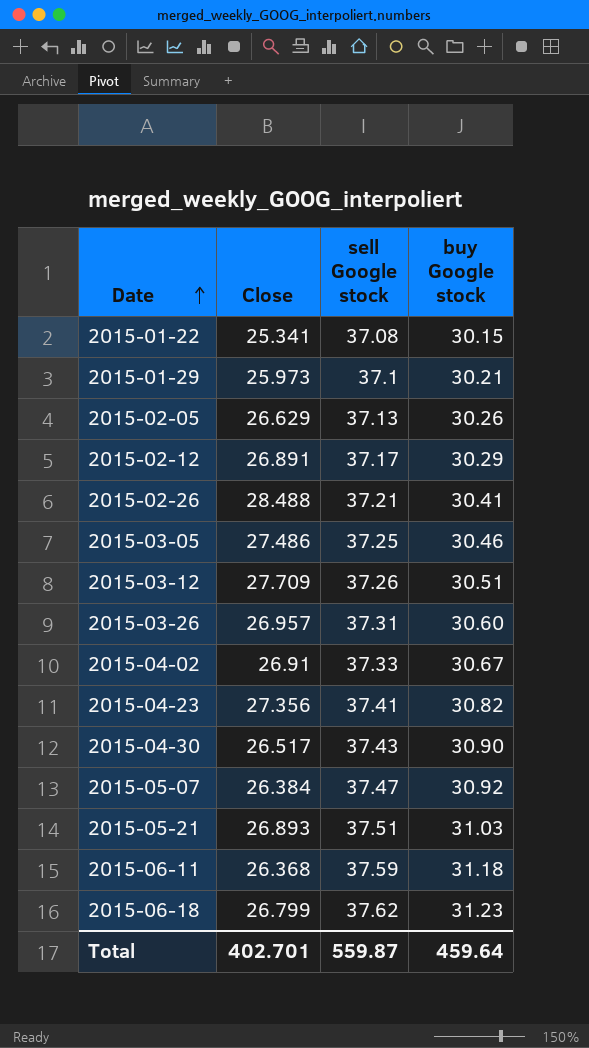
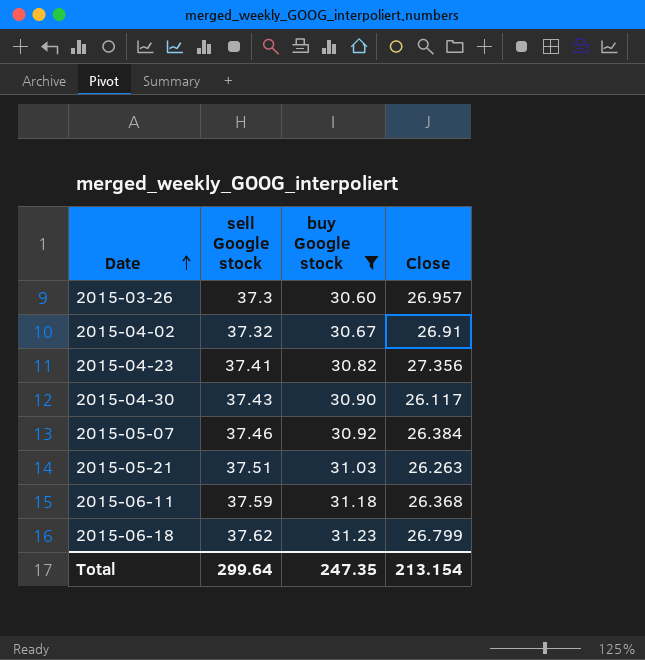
filter: none -> buy Google stock >= 30.60
column Close | position: 2 -> 4
2015-03-26 | sell Google stock: 37.31 -> 37.3
2015-04-02 | sell Google stock: 37.33 -> 37.32
2015-04-30 | Close: 26.517 -> 26.117
2015-05-07 | sell Google stock: 37.47 -> 37.46
2015-05-21 | Close: 26.893 -> 26.263
Total | sell Google stock: 559.87 -> 299.64
Total | buy Google stock: 459.64 -> 247.35
Total | Close: 402.701 -> 213.154

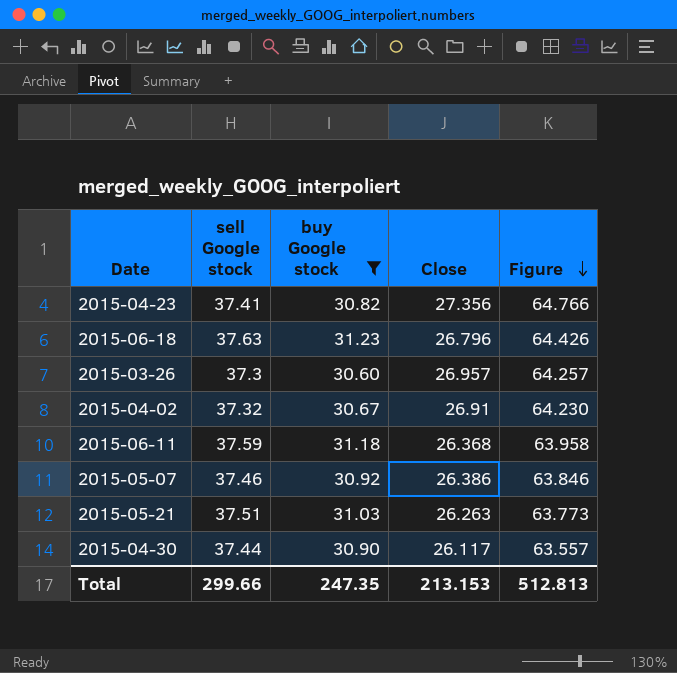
row order: Date ascending -> Figure descending
column Figure | formula: none -> [sell Google stock] + [Close]
2015-06-18 | sell Google stock: 37.62 -> 37.63
2015-06-18 | Close: 26.799 -> 26.796
2015-05-07 | Close: 26.384 -> 26.386
2015-04-30 | sell Google stock: 37.43 -> 37.44
Total | sell Google stock: 299.64 -> 299.66
Total | Close: 213.154 -> 213.153

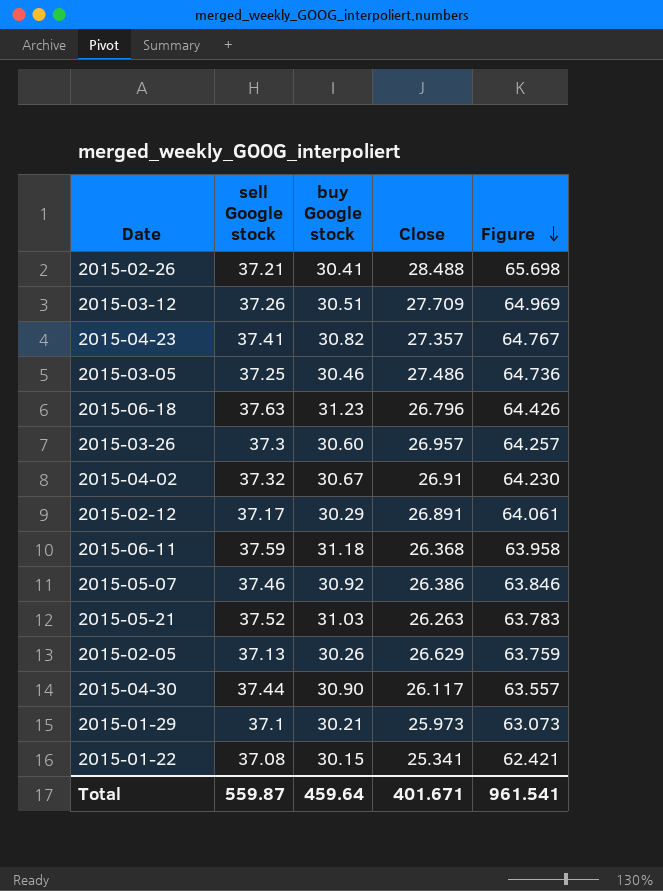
filter: buy Google stock >= 30.60 -> none
2015-04-23 | Close: 27.356 -> 27.357
2015-04-23 | Figure: 64.766 -> 64.767
2015-05-21 | sell Google stock: 37.51 -> 37.52
2015-05-21 | Figure: 63.773 -> 63.783
Total | sell Google stock: 299.66 -> 559.87
Total | buy Google stock: 247.35 -> 459.64
Total | Close: 213.153 -> 401.671
Total | Figure: 512.813 -> 961.541

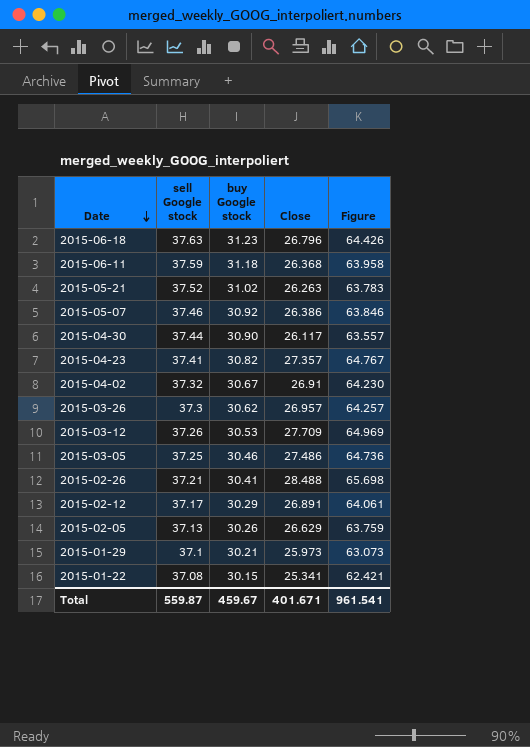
row order: Figure descending -> Date descending
2015-05-21 | buy Google stock: 31.03 -> 31.02
2015-03-26 | buy Google stock: 30.60 -> 30.62
2015-03-12 | buy Google stock: 30.51 -> 30.53
Total | buy Google stock: 459.64 -> 459.67

